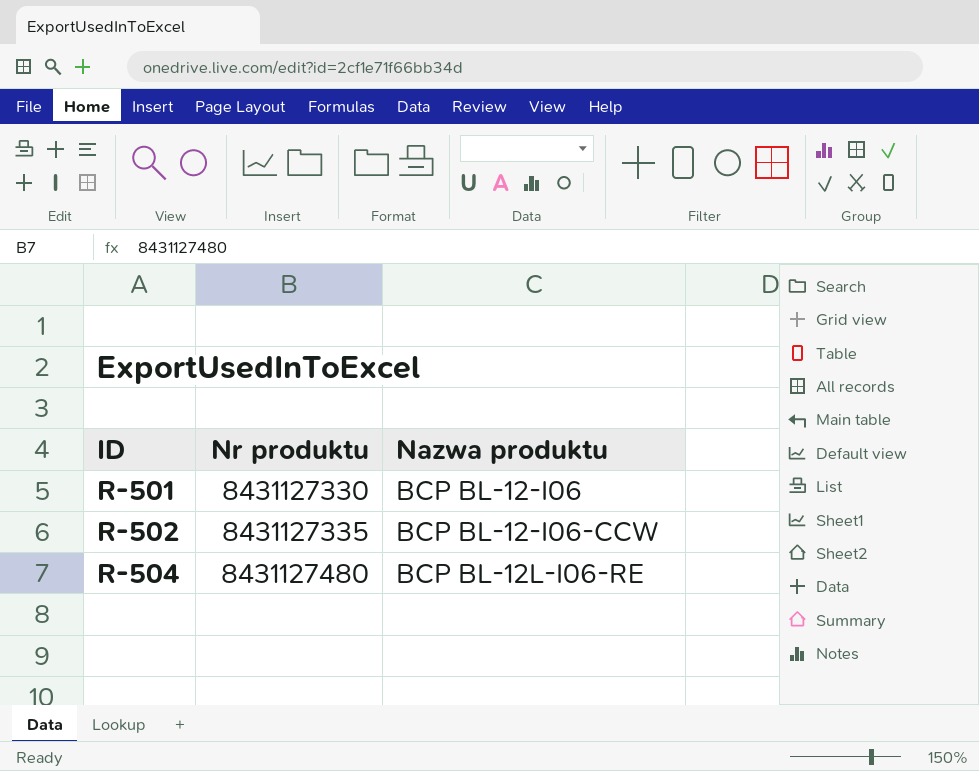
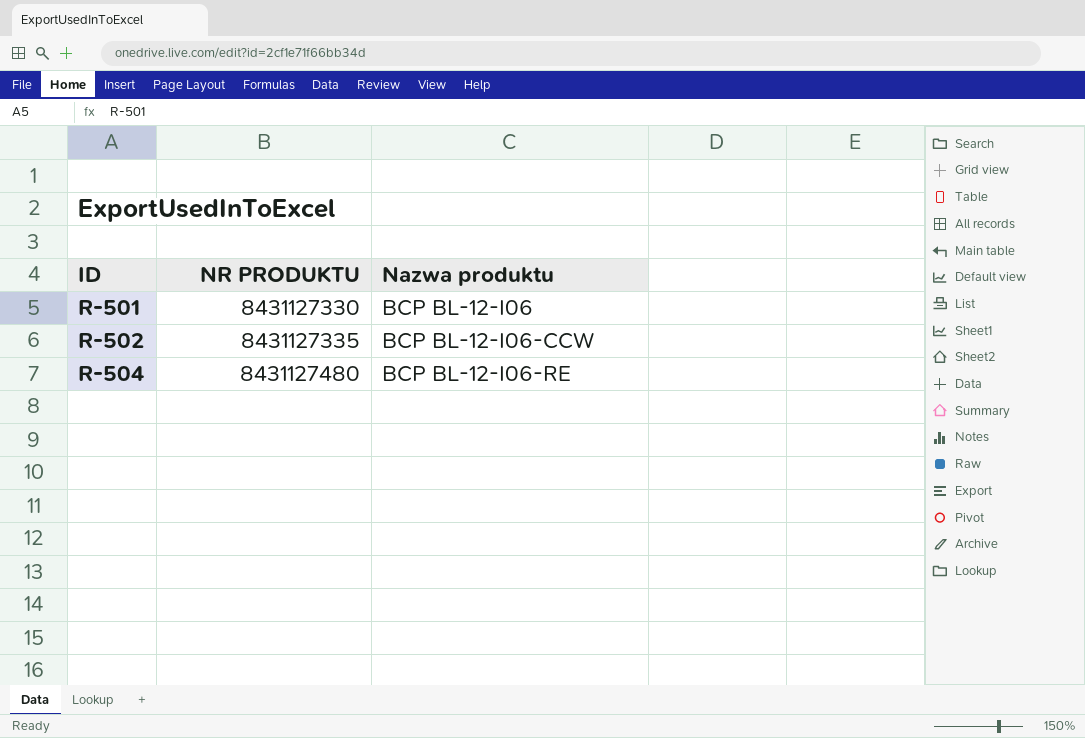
column name: Nr produktu -> NR PRODUKTU
R-504 | Nazwa produktu: BCP BL-12L-I06-RE -> BCP BL-12-I06-RE

